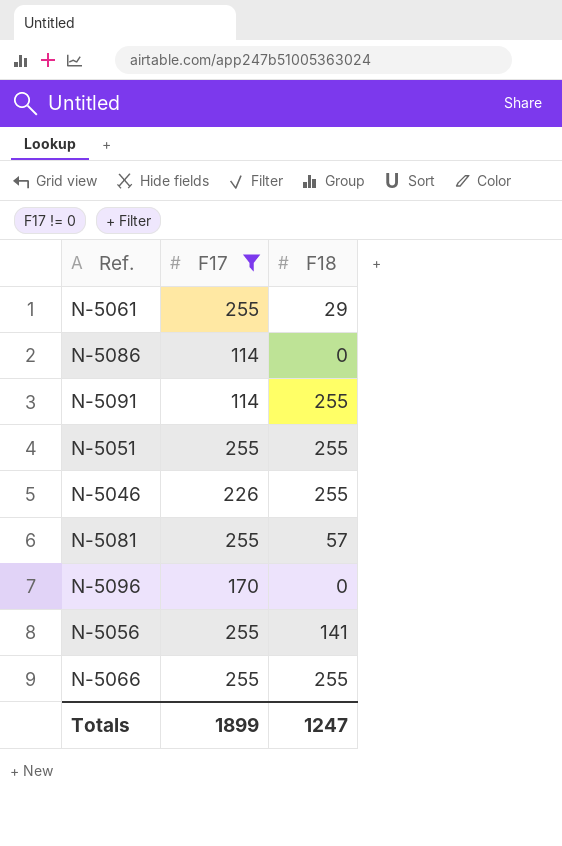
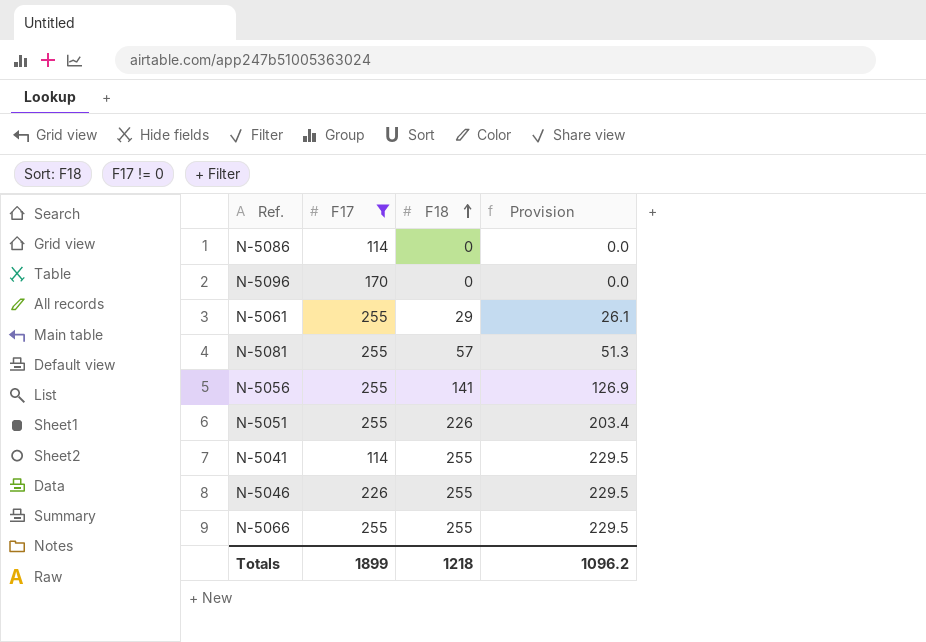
row order: none -> F18 ascending
column Provision | formula: none -> [F18] * 0.9
row N-5091: 114 | 255 -> none
N-5051 | F18: 255 -> 226
row N-5041: none -> 114 | 255 | 229.5
Totals | F18: 1247 -> 1218

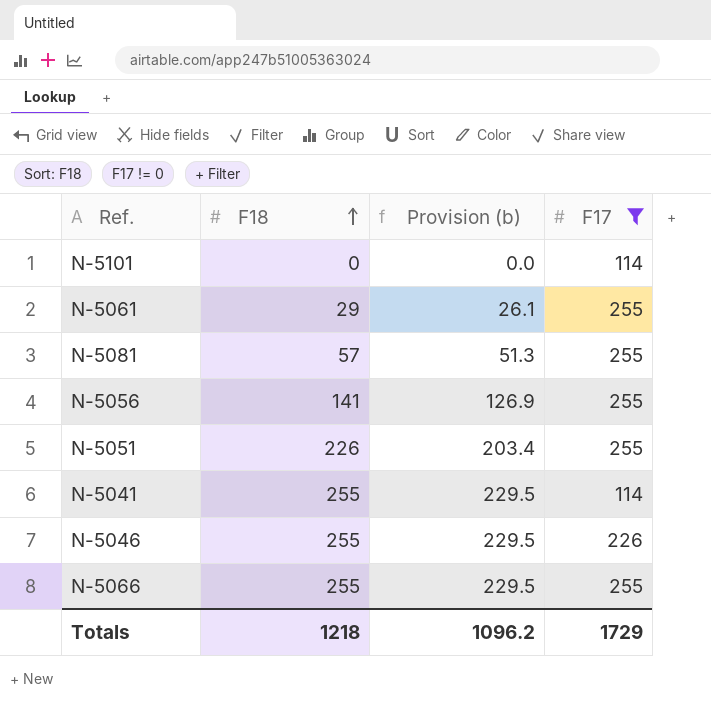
column name: Provision -> Provision (b)
column F17 | position: 2 -> 4
row N-5086: 114 | 0 | 0.0 -> none
row N-5096: 170 | 0 | 0.0 -> none
row N-5101: none -> 0 | 0.0 | 114
Totals | F17: 1899 -> 1729

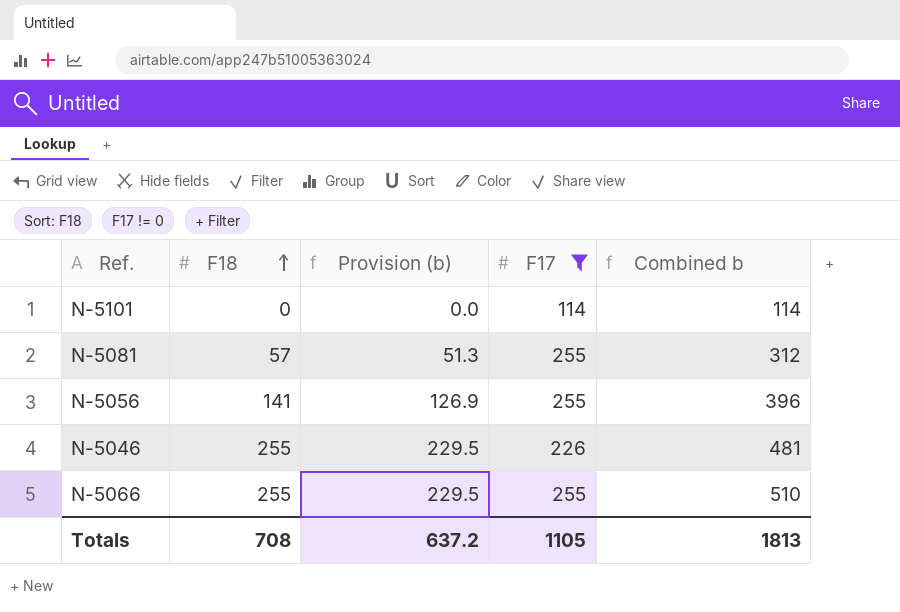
column Combined b | formula: none -> [F18] + [F17]
row N-5061: 29 | 26.1 | 255 -> none
row N-5051: 226 | 203.4 | 255 -> none
row N-5041: 255 | 229.5 | 114 -> none
Totals | F18: 1218 -> 708
Totals | Provision (b): 1096.2 -> 637.2
Totals | F17: 1729 -> 1105

